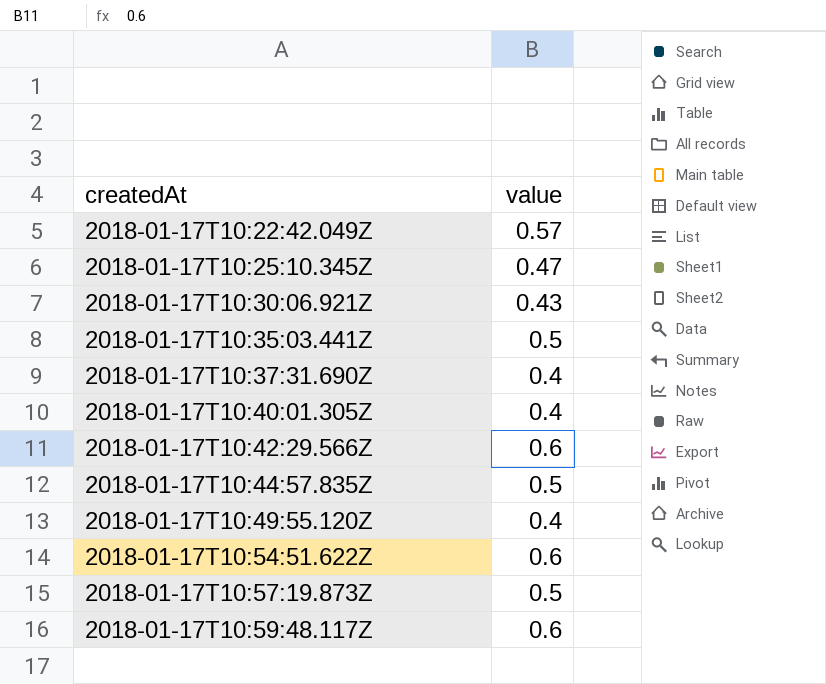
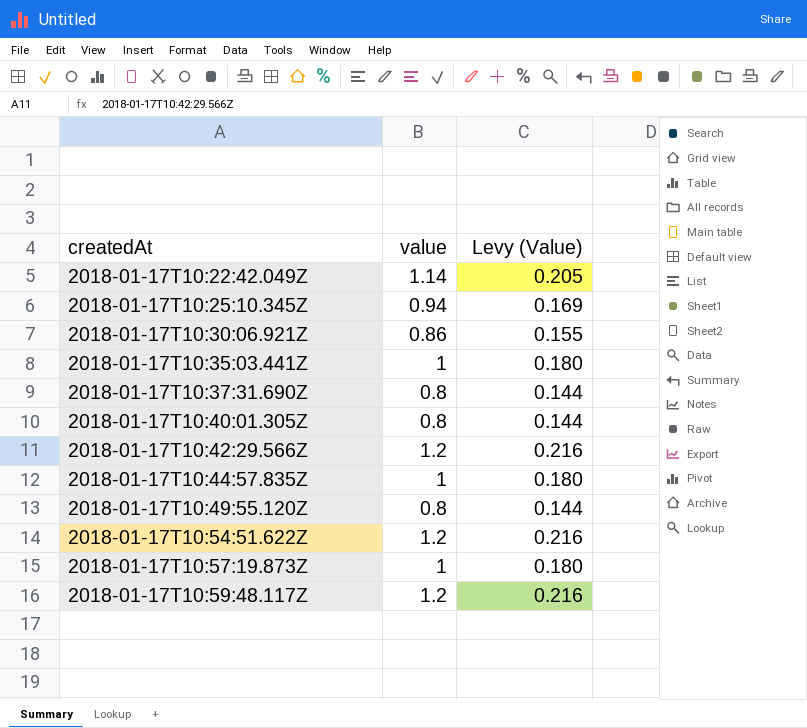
column Levy (Value) | formula: none -> [value] * 0.18
2018-01-17T10:22:42.049Z | value: 0.57 -> 1.14
2018-01-17T10:25:10.345Z | value: 0.47 -> 0.94
2018-01-17T10:30:06.921Z | value: 0.43 -> 0.86
2018-01-17T10:35:03.441Z | value: 0.5 -> 1
2018-01-17T10:37:31.690Z | value: 0.4 -> 0.8
2018-01-17T10:40:01.305Z | value: 0.4 -> 0.8
2018-01-17T10:42:29.566Z | value: 0.6 -> 1.2
2018-01-17T10:44:57.835Z | value: 0.5 -> 1
2018-01-17T10:49:55.120Z | value: 0.4 -> 0.8
2018-01-17T10:54:51.622Z | value: 0.6 -> 1.2
2018-01-17T10:57:19.873Z | value: 0.5 -> 1
2018-01-17T10:59:48.117Z | value: 0.6 -> 1.2

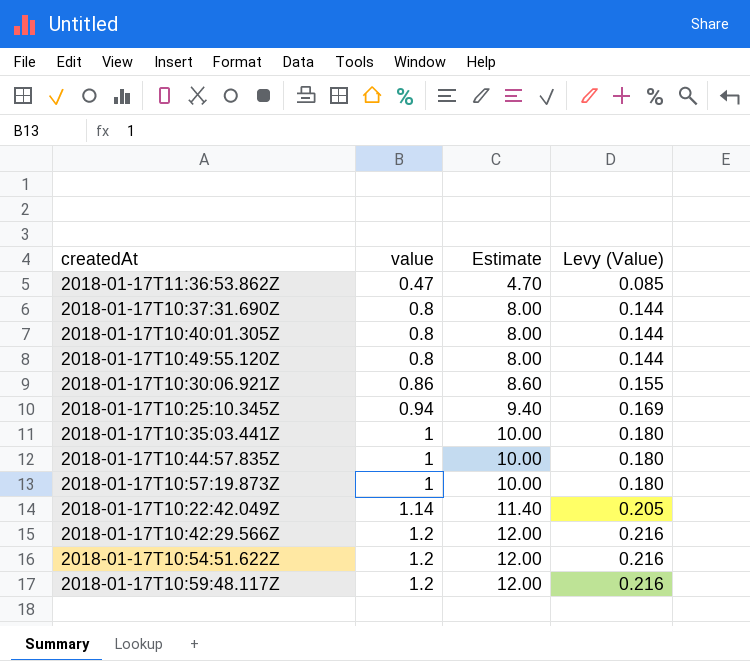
row order: createdAt ascending -> value ascending
column Estimate | formula: none -> [value] * 10
row 2018-01-17T11:36:53.862Z: none -> 0.47 | 4.70 | 0.085

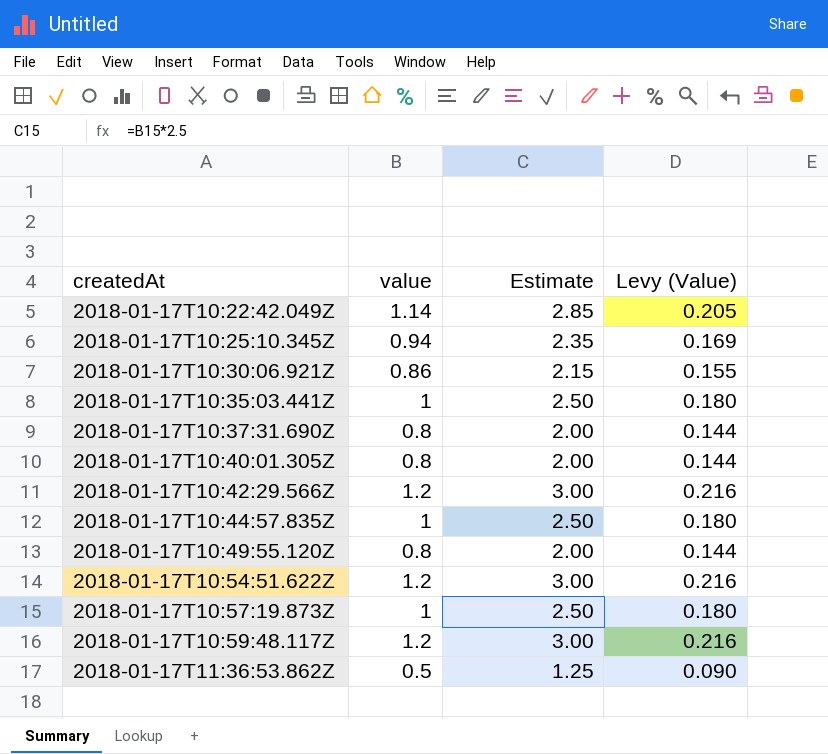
row order: value ascending -> createdAt ascending
column Estimate | formula: [value] * 10 -> [value] * 2.5
2018-01-17T11:36:53.862Z | value: 0.47 -> 0.5
2018-01-17T11:36:53.862Z | Levy (Value): 0.085 -> 0.090

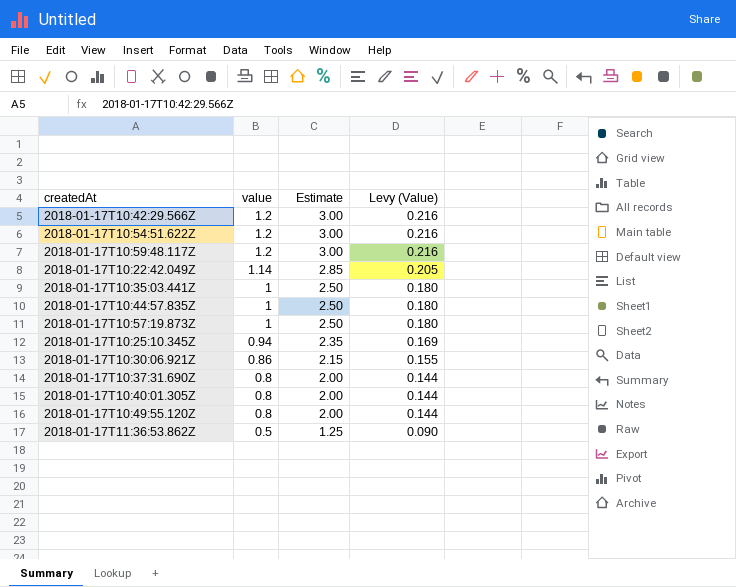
row order: createdAt ascending -> value descending

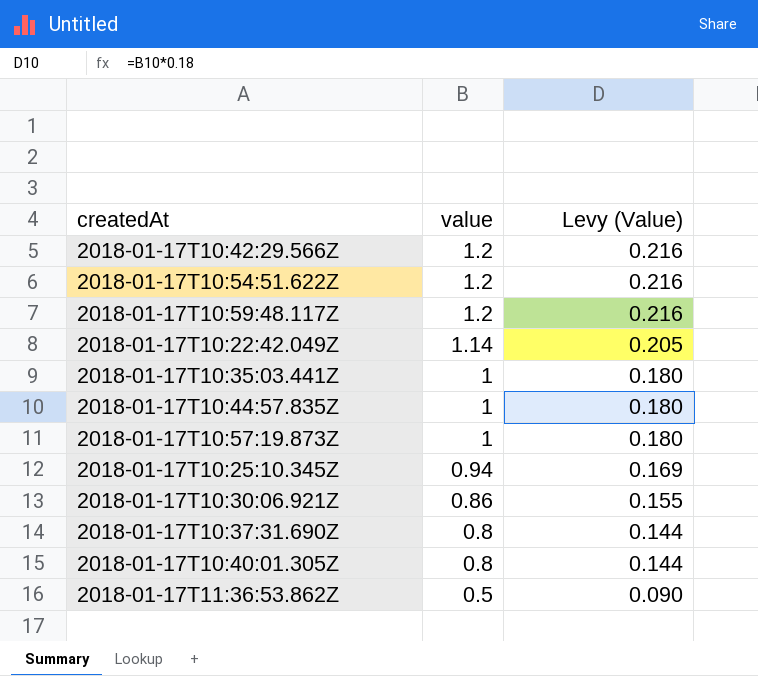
column Estimate | formula: [value] * 2.5 -> none
row 2018-01-17T10:49:55.120Z: 0.8 | 2.00 | 0.144 -> none

